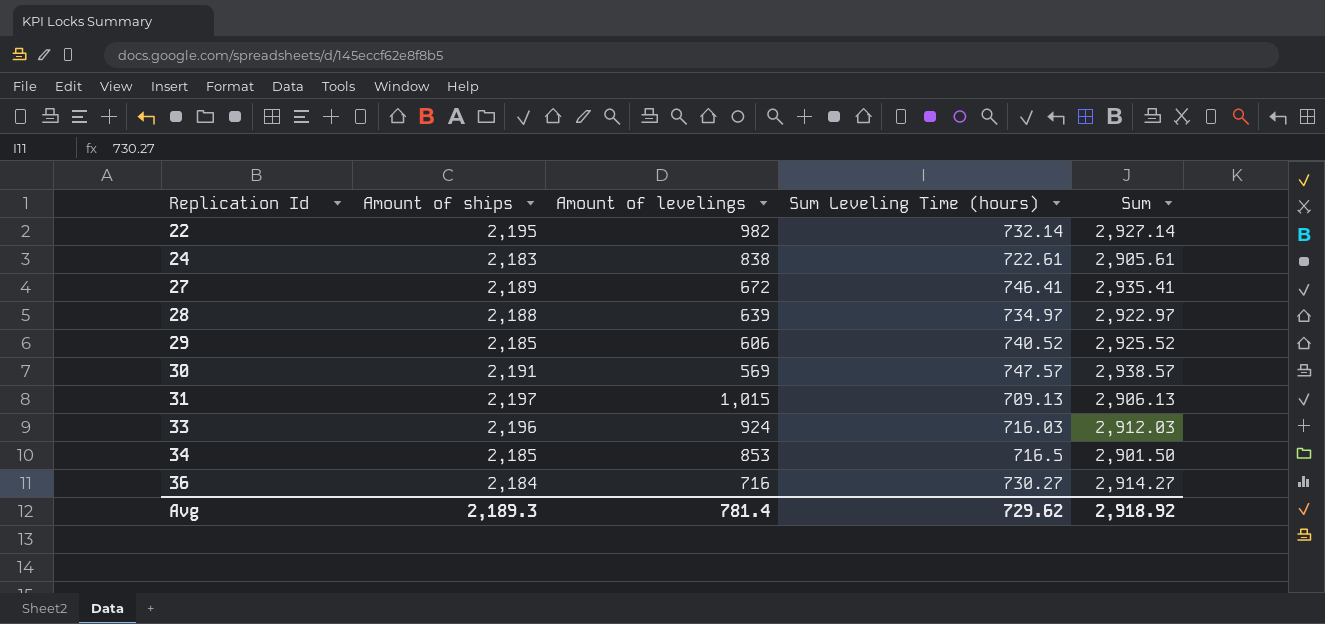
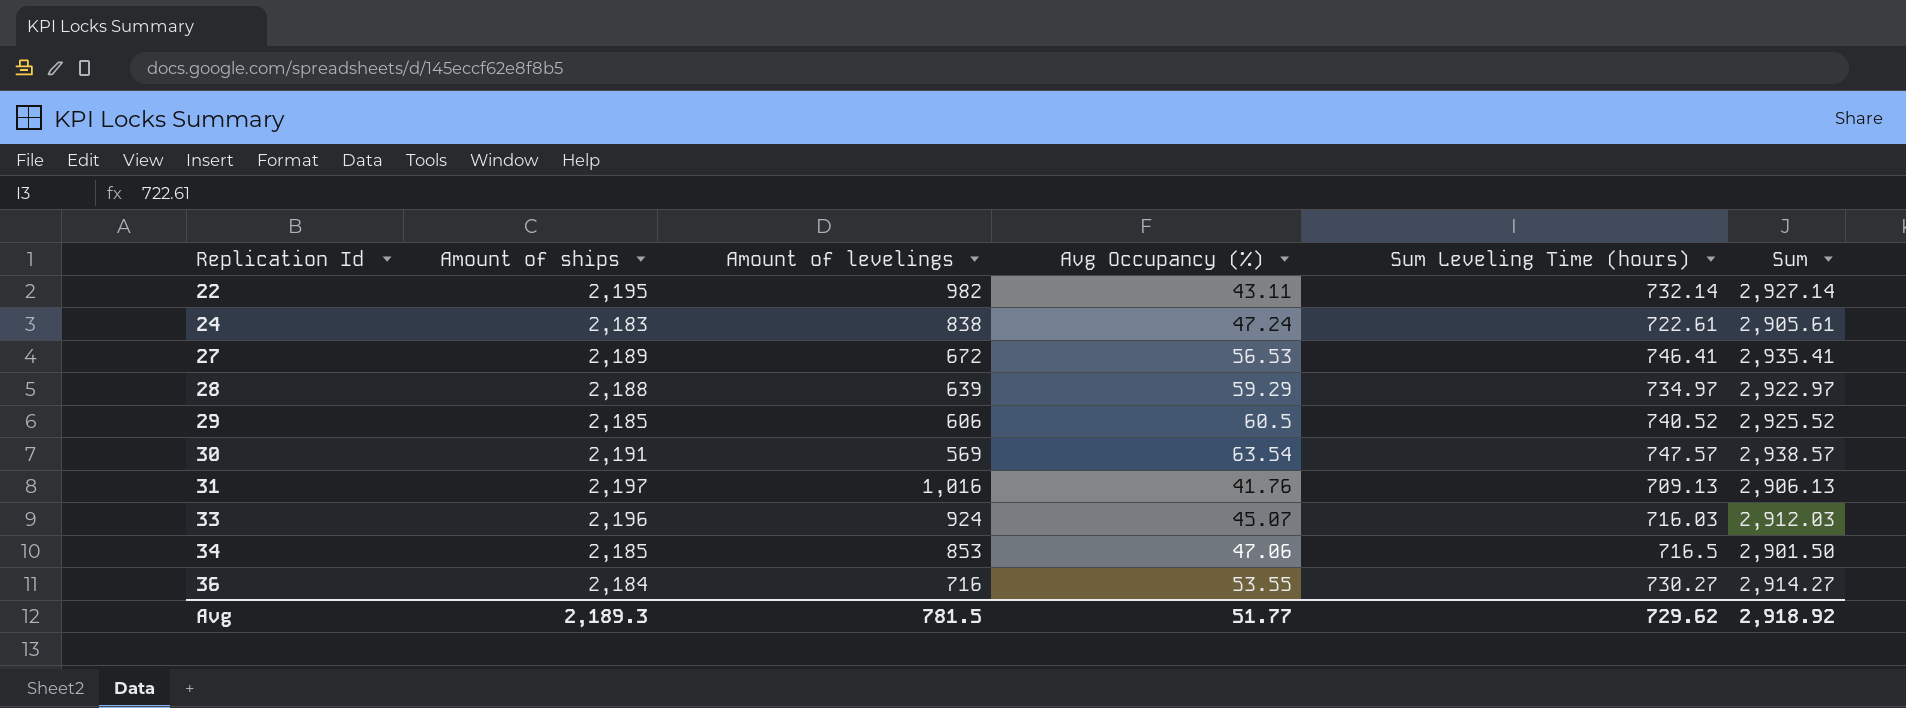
column Avg Occupancy (%) | position: none -> 4
31 | Amount of levelings: 1,015 -> 1,016
Avg | Amount of levelings: 781.4 -> 781.5

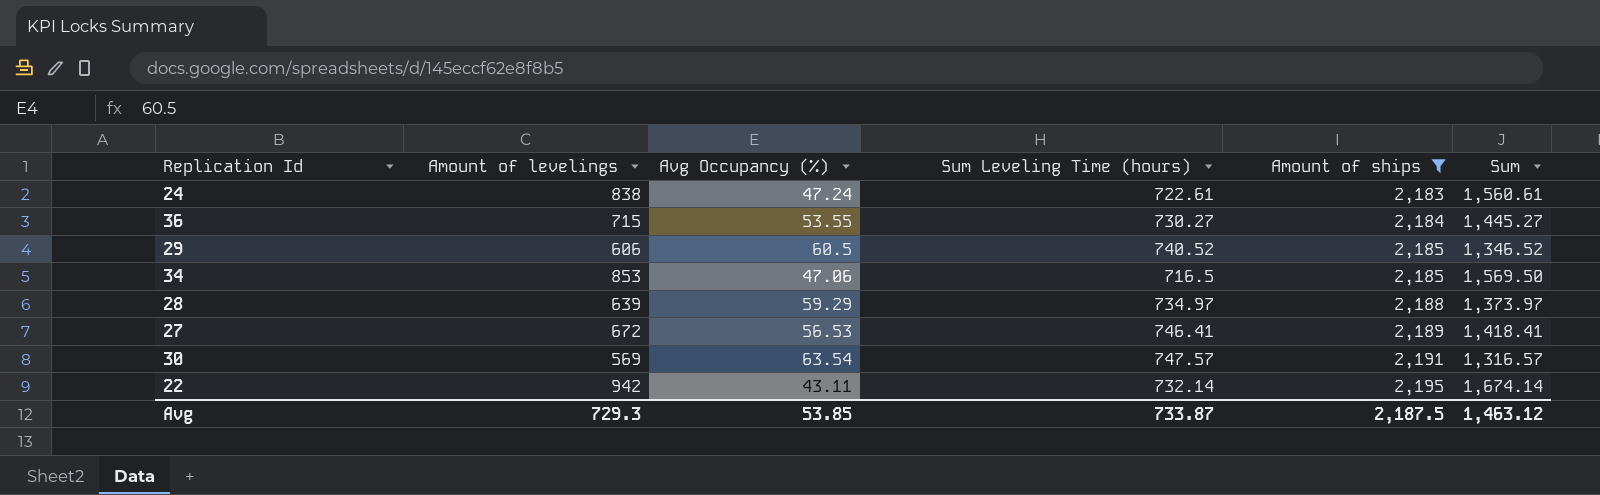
filter: none -> Amount of ships <= 2,195
row order: Replication Id ascending -> Amount of ships ascending
column Amount of ships | position: 2 -> 5
column Sum | formula: [Amount of ships] + [Sum Leveling Time (hours)] -> [Amount of levelings] + [Sum Leveling Time (hours)]
36 | Amount of levelings: 716 -> 715
22 | Amount of levelings: 982 -> 942
Avg | Amount of levelings: 781.5 -> 729.3
Avg | Avg Occupancy (%): 51.77 -> 53.85
Avg | Sum Leveling Time (hours): 729.62 -> 733.87
Avg | Amount of ships: 2,189.3 -> 2,187.5
Avg | Sum: 2,918.92 -> 1,463.12

